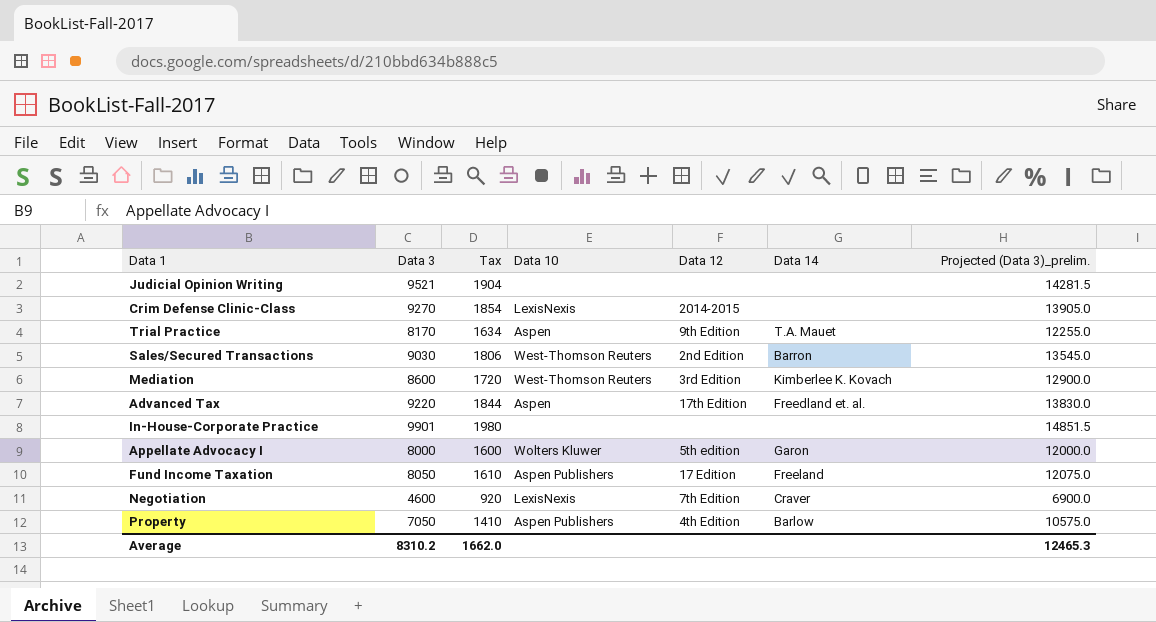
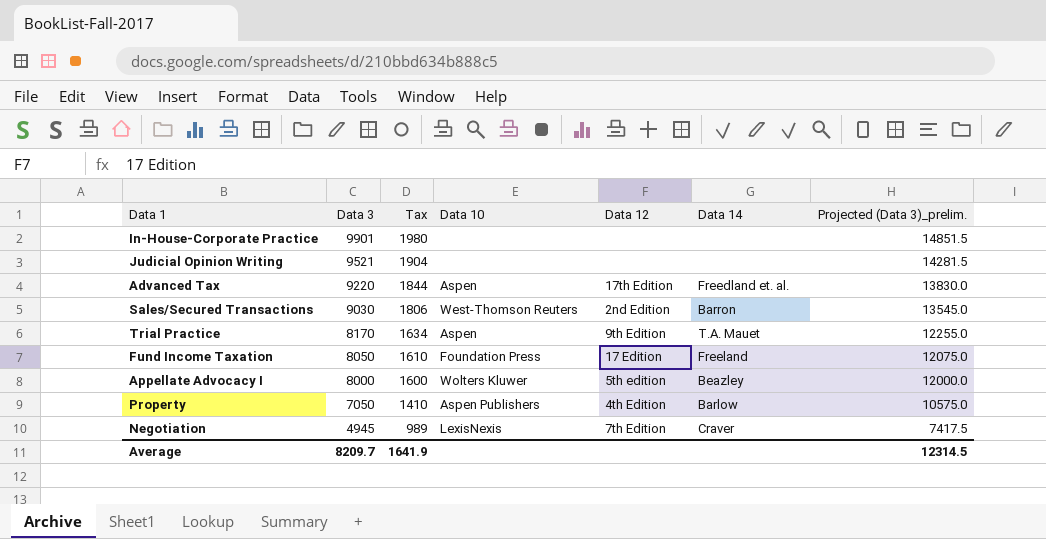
row order: none -> Data 3 descending
row Crim Defense Clinic-Class: 9270 | 1854 | LexisNexis | 2014-2015 | none | 13905.0 -> none
row Mediation: 8600 | 1720 | West-Thomson Reuters | 3rd Edition | Kimberlee K. Kovach | 12900.0 -> none
Fund Income Taxation | Data 10: Aspen Publishers -> Foundation Press
Appellate Advocacy I | Data 14: Garon -> Beazley
Negotiation | Data 3: 4600 -> 4945
Negotiation | Tax: 920 -> 989
Negotiation | Projected (Data 3)_prelim.: 6900.0 -> 7417.5
Average | Data 3: 8310.2 -> 8209.7
Average | Tax: 1662.0 -> 1641.9
Average | Projected (Data 3)_prelim.: 12465.3 -> 12314.5

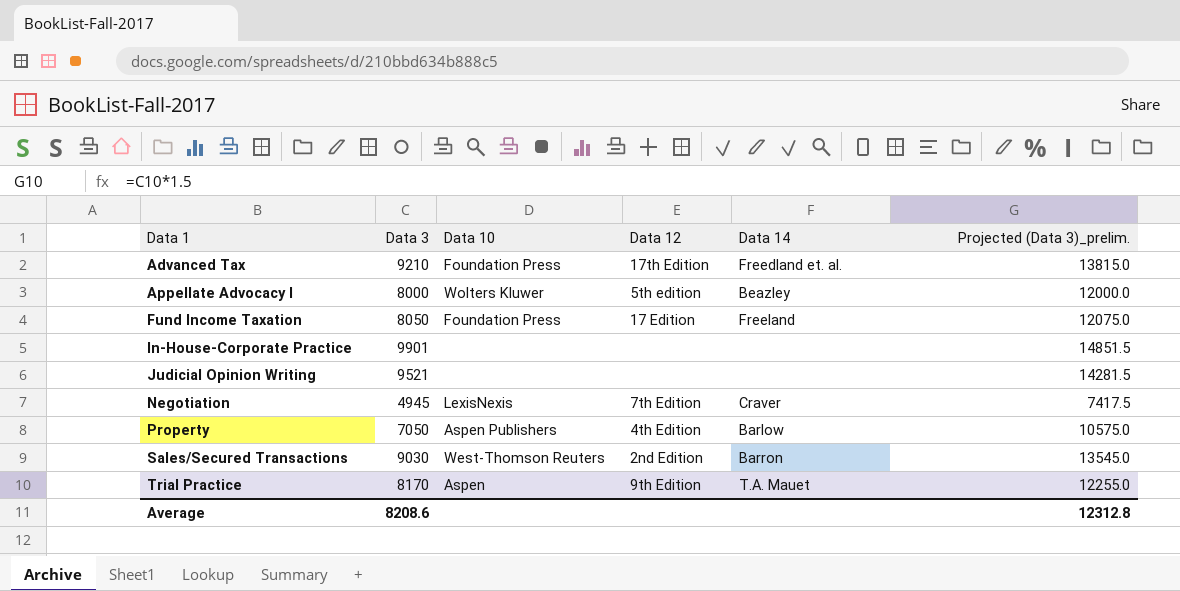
row order: Data 3 descending -> Data 1 ascending
column Tax | formula: [Data 3] * 0.2 -> none
Advanced Tax | Data 3: 9220 -> 9210
Advanced Tax | Data 10: Aspen -> Foundation Press
Advanced Tax | Projected (Data 3)_prelim.: 13830.0 -> 13815.0
Average | Data 3: 8209.7 -> 8208.6
Average | Projected (Data 3)_prelim.: 12314.5 -> 12312.8

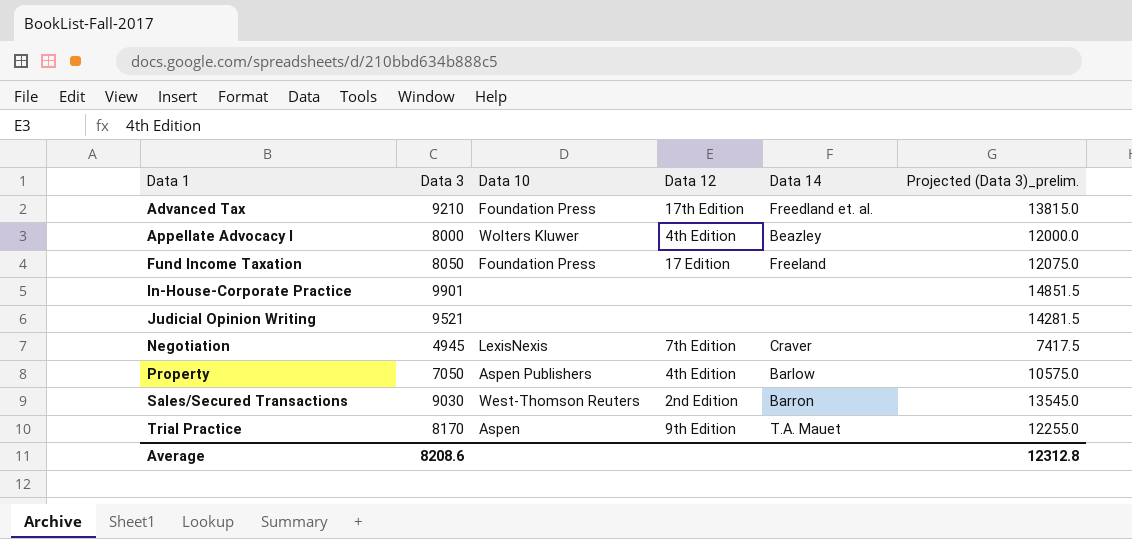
Appellate Advocacy I | Data 12: 5th edition -> 4th Edition

